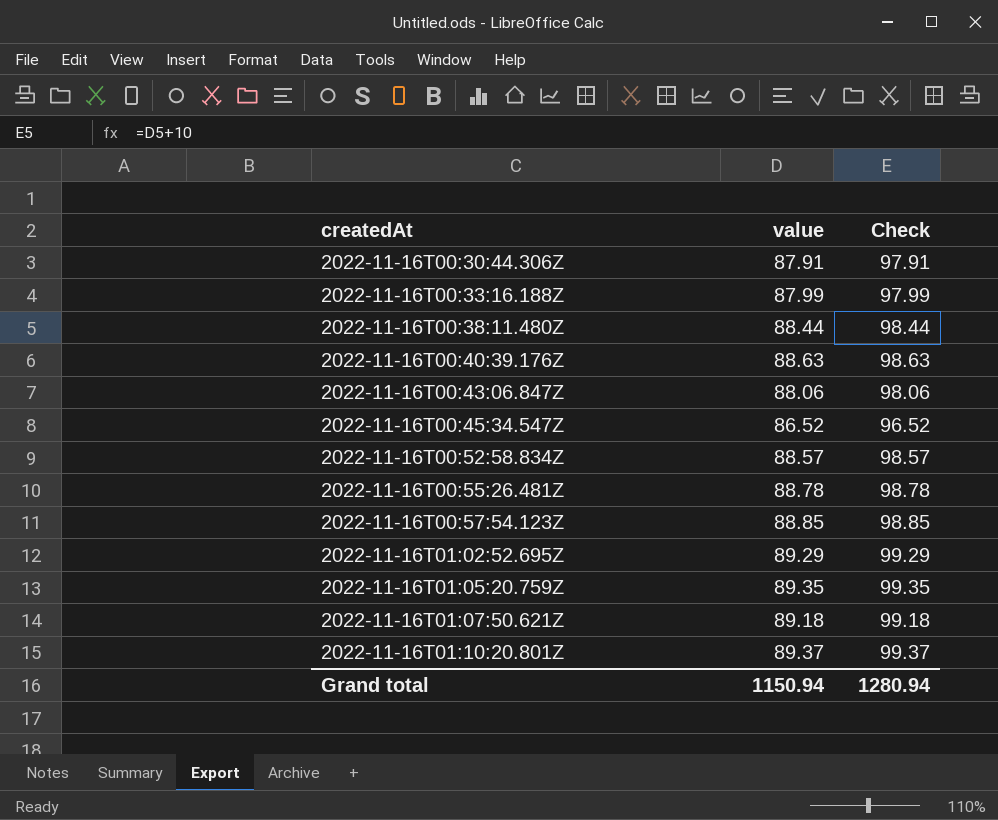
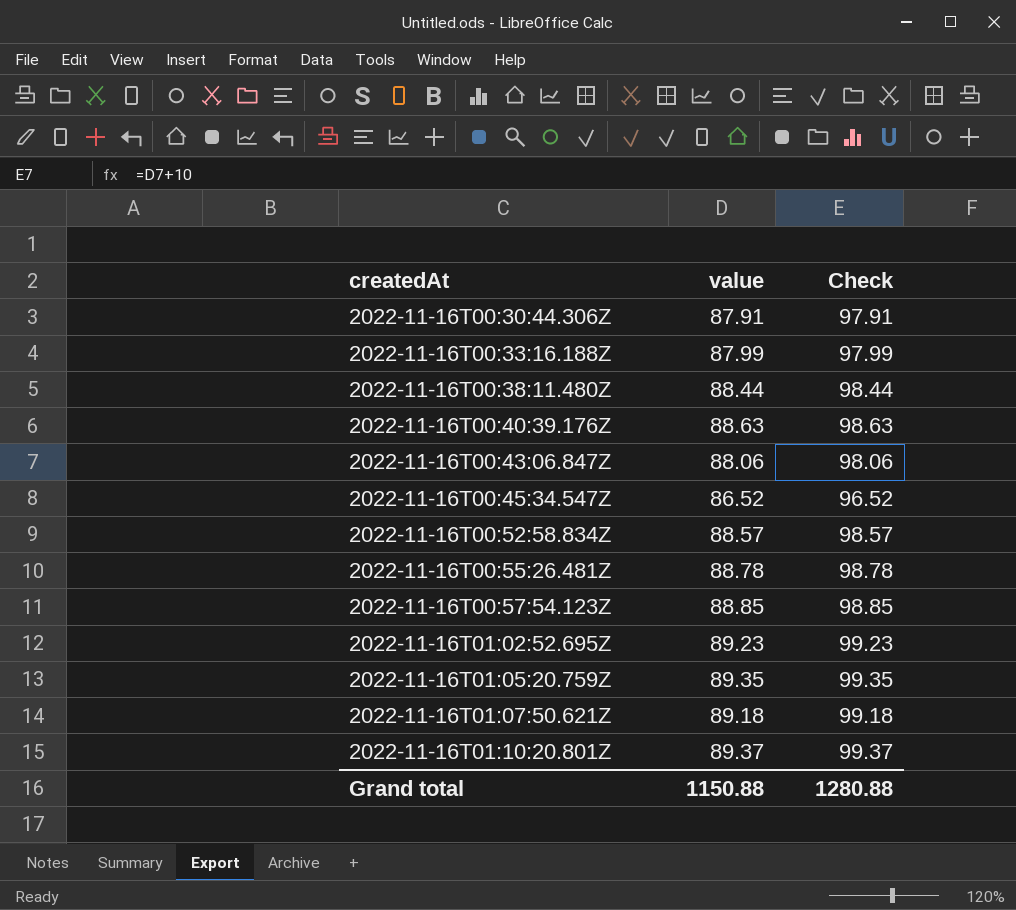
2022-11-16T01:02:52.695Z | value: 89.29 -> 89.23
2022-11-16T01:02:52.695Z | Check: 99.29 -> 99.23
Grand total | value: 1150.94 -> 1150.88
Grand total | Check: 1280.94 -> 1280.88

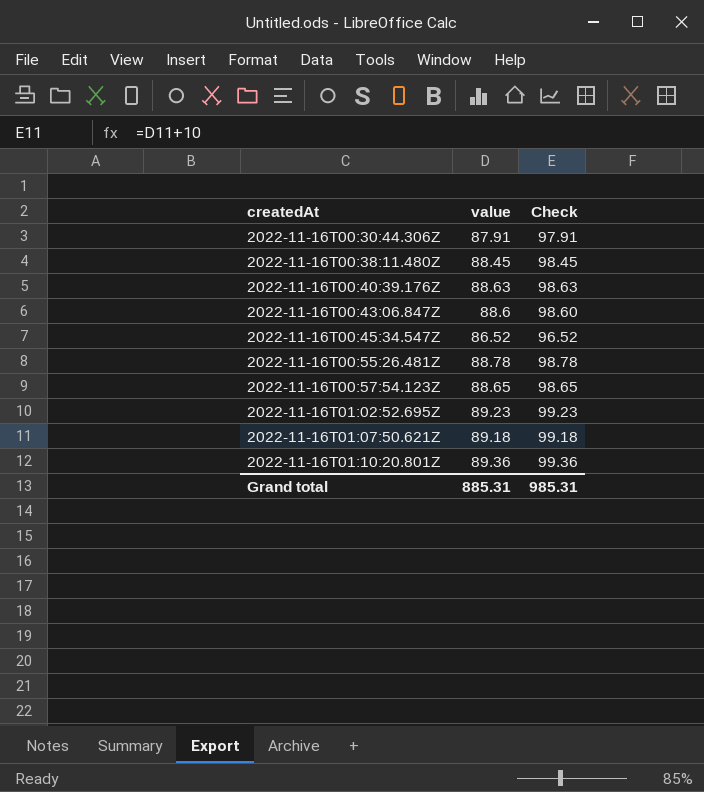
row 2022-11-16T00:33:16.188Z: 87.99 | 97.99 -> none
row 2022-11-16T00:52:58.834Z: 88.57 | 98.57 -> none
row 2022-11-16T01:05:20.759Z: 89.35 | 99.35 -> none
2022-11-16T00:38:11.480Z | value: 88.44 -> 88.45
2022-11-16T00:38:11.480Z | Check: 98.44 -> 98.45
2022-11-16T00:43:06.847Z | value: 88.06 -> 88.6
2022-11-16T00:43:06.847Z | Check: 98.06 -> 98.60
2022-11-16T00:57:54.123Z | value: 88.85 -> 88.65
2022-11-16T00:57:54.123Z | Check: 98.85 -> 98.65
2022-11-16T01:10:20.801Z | value: 89.37 -> 89.36
2022-11-16T01:10:20.801Z | Check: 99.37 -> 99.36
Grand total | value: 1150.88 -> 885.31
Grand total | Check: 1280.88 -> 985.31

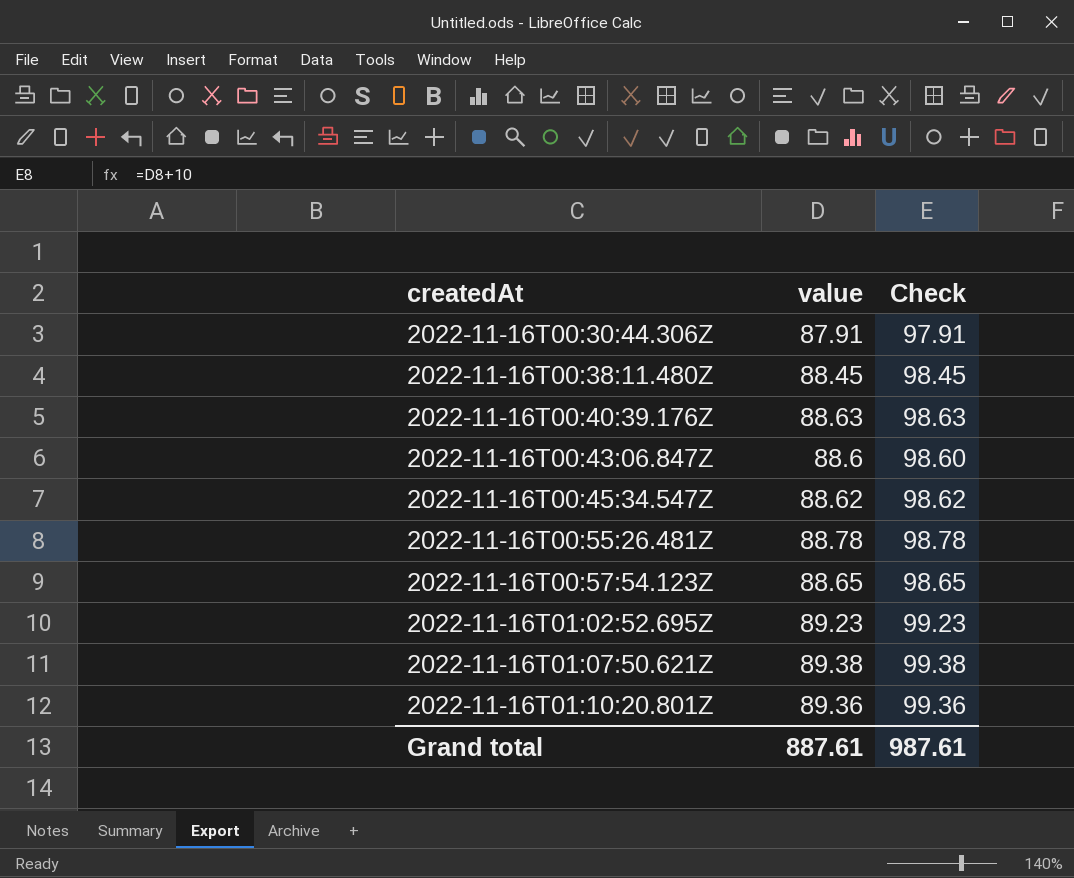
2022-11-16T00:45:34.547Z | value: 86.52 -> 88.62
2022-11-16T00:45:34.547Z | Check: 96.52 -> 98.62
2022-11-16T01:07:50.621Z | value: 89.18 -> 89.38
2022-11-16T01:07:50.621Z | Check: 99.18 -> 99.38
Grand total | value: 885.31 -> 887.61
Grand total | Check: 985.31 -> 987.61

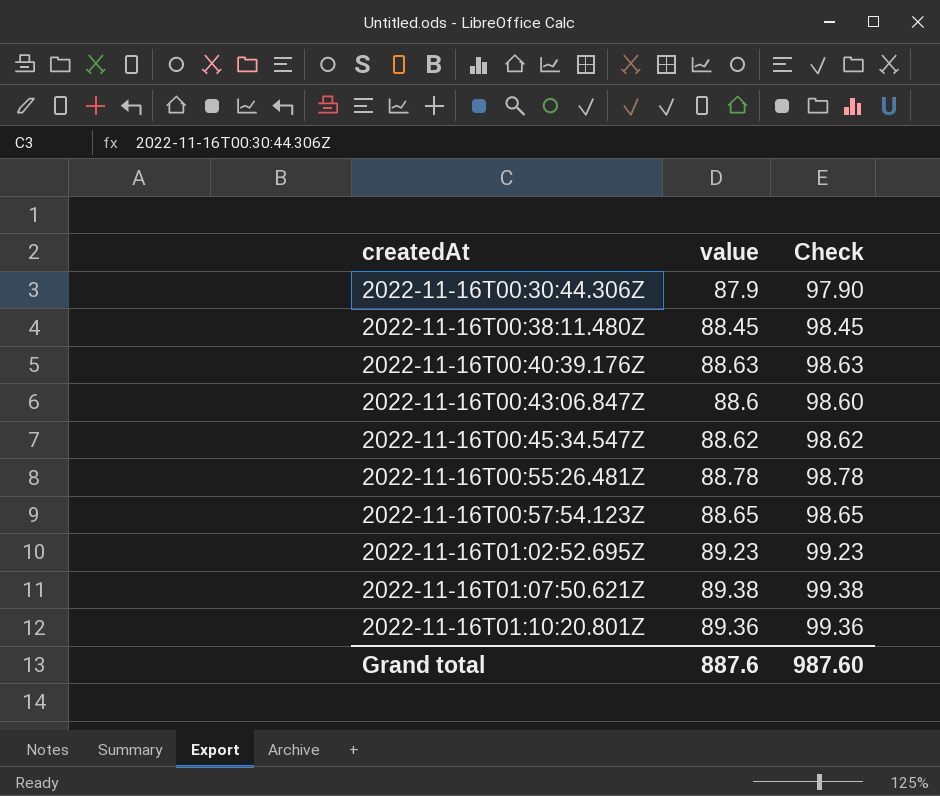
2022-11-16T00:30:44.306Z | value: 87.91 -> 87.9
2022-11-16T00:30:44.306Z | Check: 97.91 -> 97.90
Grand total | value: 887.61 -> 887.6
Grand total | Check: 987.61 -> 987.60

